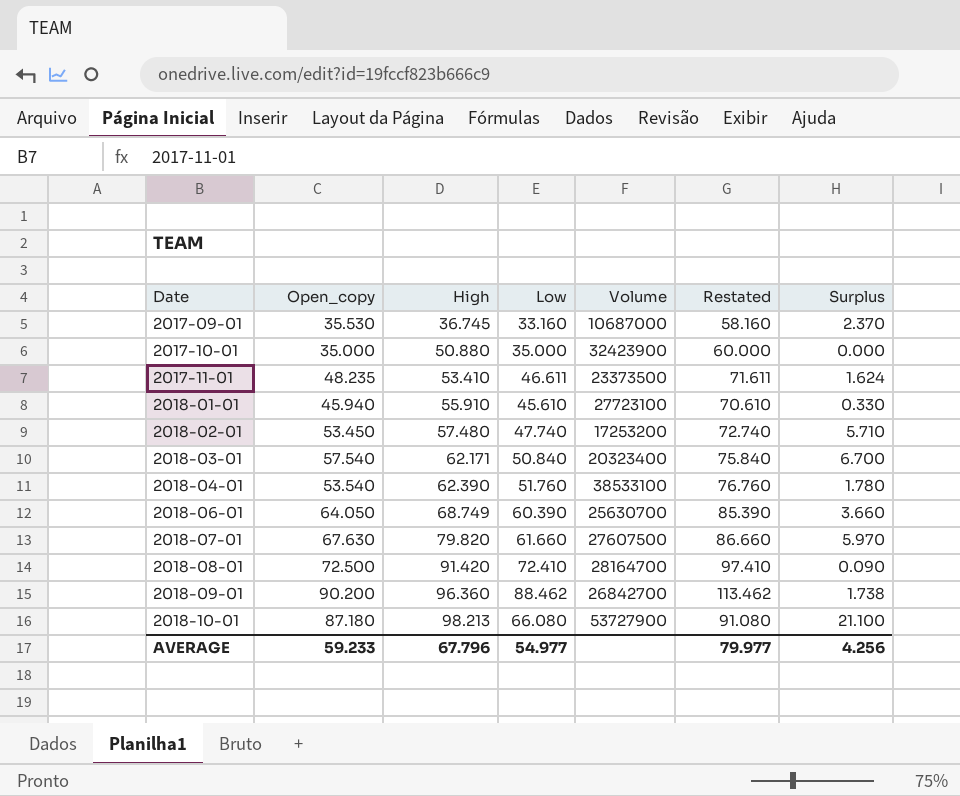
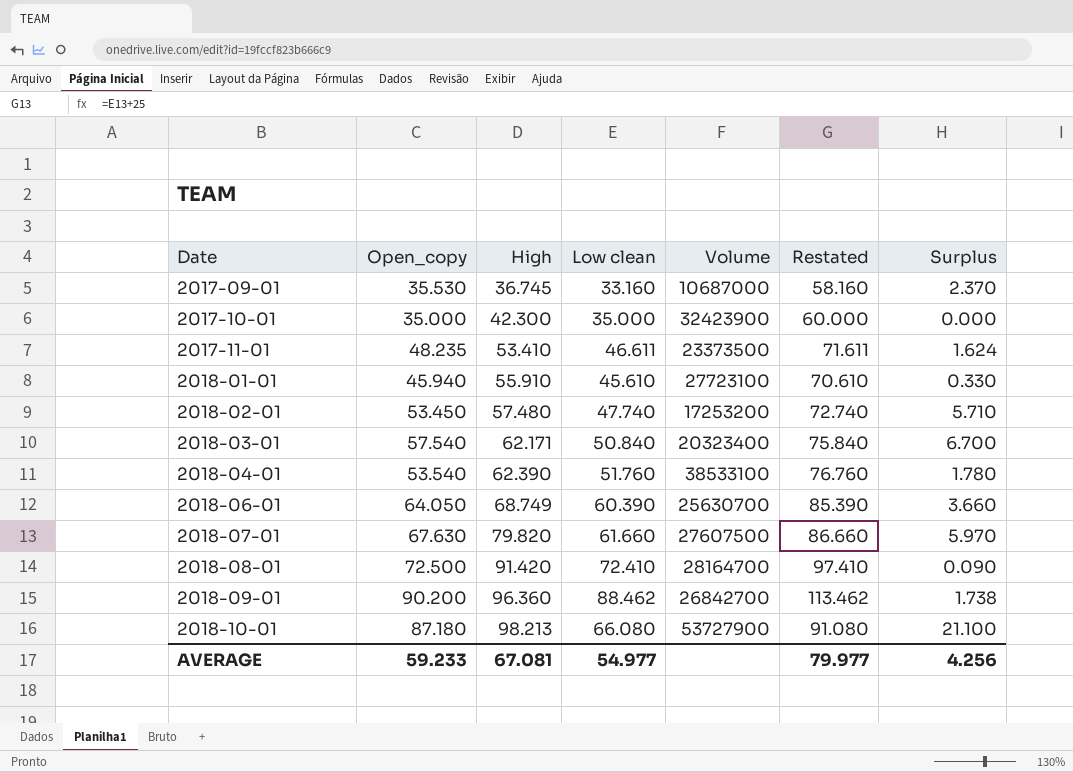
column name: Low -> Low clean
2017-10-01 | High: 50.880 -> 42.300
AVERAGE | High: 67.796 -> 67.081

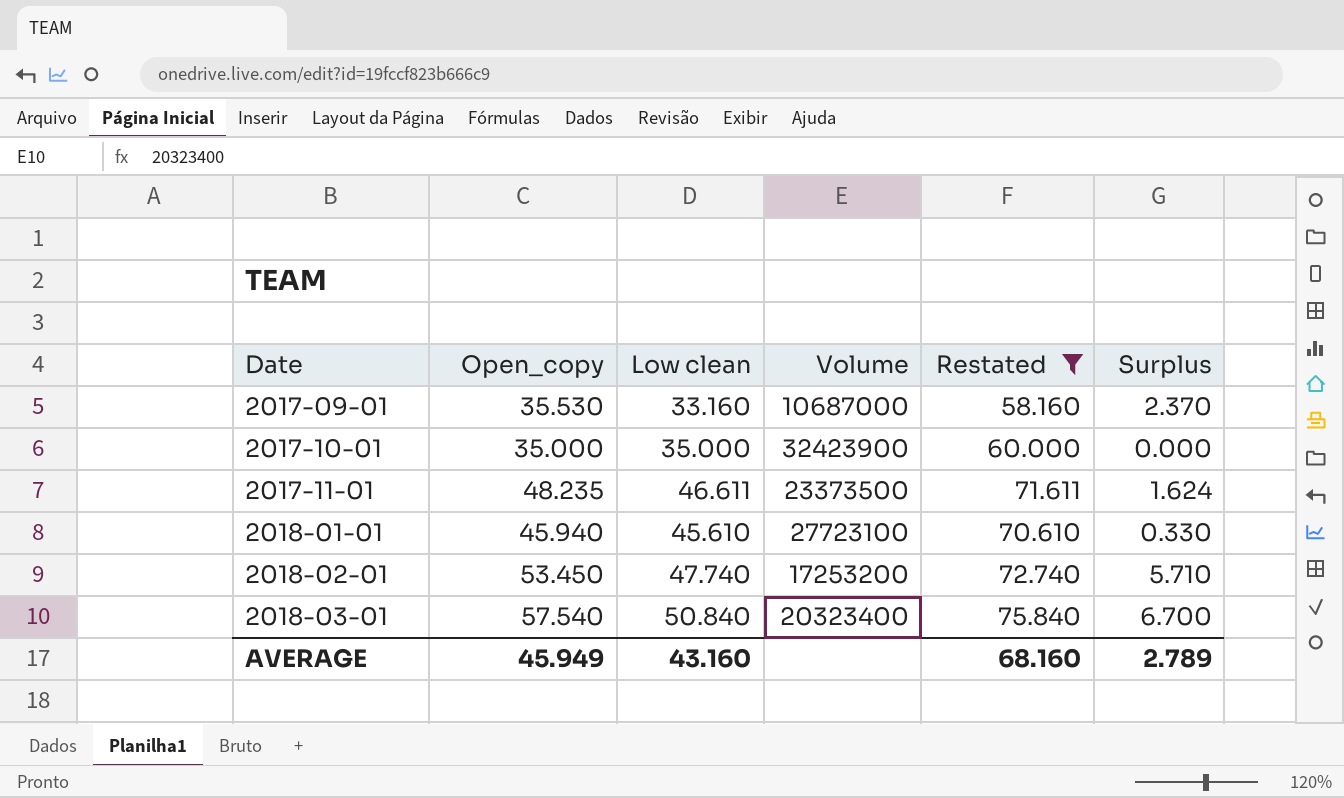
filter: none -> Restated <= 75.840
column High | position: 3 -> none
AVERAGE | Open_copy: 59.233 -> 45.949
AVERAGE | Low clean: 54.977 -> 43.160
AVERAGE | Restated: 79.977 -> 68.160
AVERAGE | Surplus: 4.256 -> 2.789

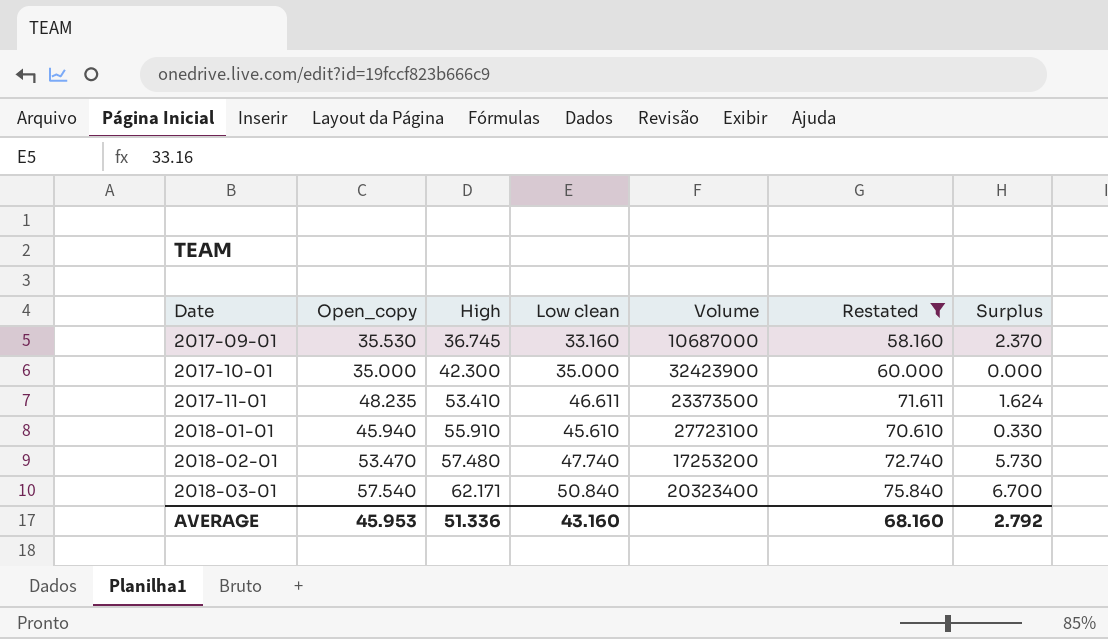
column High | position: none -> 3
2018-02-01 | Open_copy: 53.450 -> 53.470
2018-02-01 | Surplus: 5.710 -> 5.730
AVERAGE | Open_copy: 45.949 -> 45.953
AVERAGE | Surplus: 2.789 -> 2.792

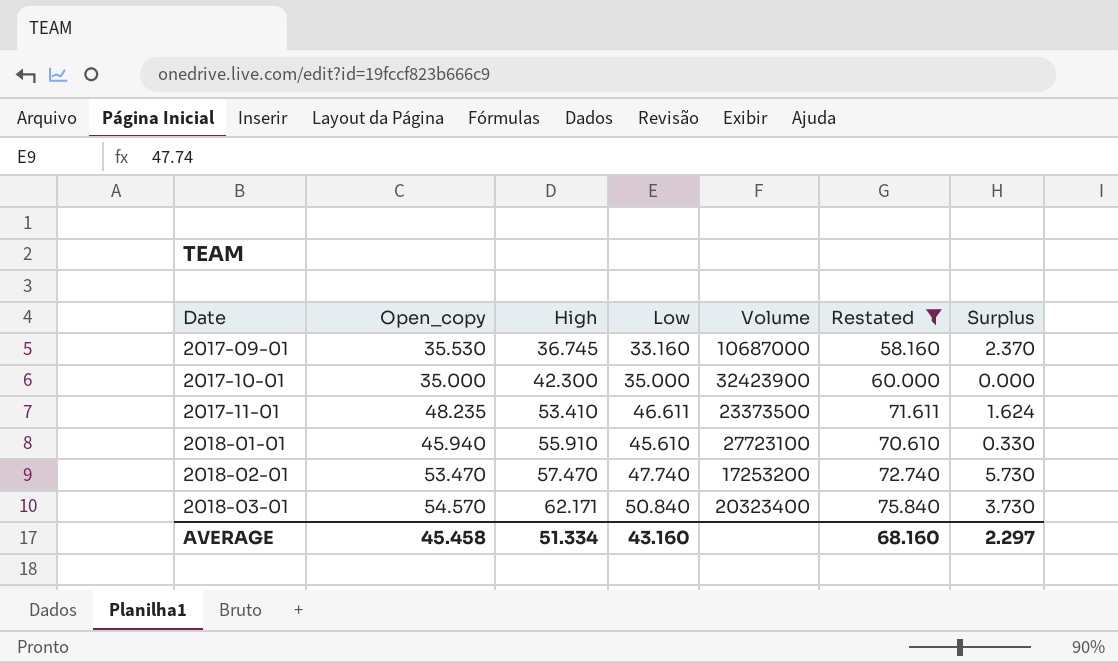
column name: Low clean -> Low
2018-02-01 | High: 57.480 -> 57.470
2018-03-01 | Open_copy: 57.540 -> 54.570
2018-03-01 | Surplus: 6.700 -> 3.730
AVERAGE | Open_copy: 45.953 -> 45.458
AVERAGE | High: 51.336 -> 51.334
AVERAGE | Surplus: 2.792 -> 2.297

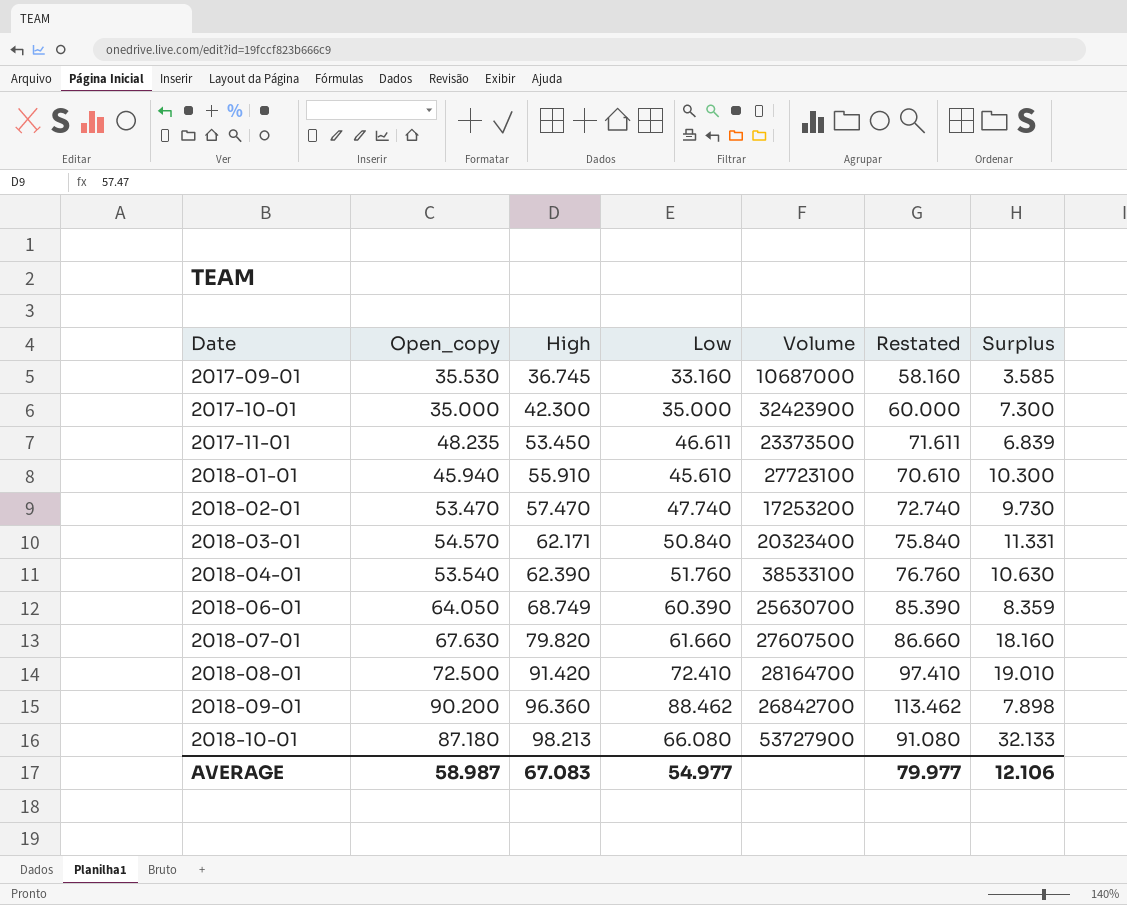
filter: Restated <= 75.840 -> none
column Surplus | formula: [Open_copy] - [Low] -> [High] - [Low]
2017-11-01 | High: 53.410 -> 53.450
AVERAGE | Open_copy: 45.458 -> 58.987
AVERAGE | High: 51.334 -> 67.083
AVERAGE | Low: 43.160 -> 54.977
AVERAGE | Restated: 68.160 -> 79.977
AVERAGE | Surplus: 2.297 -> 12.106

